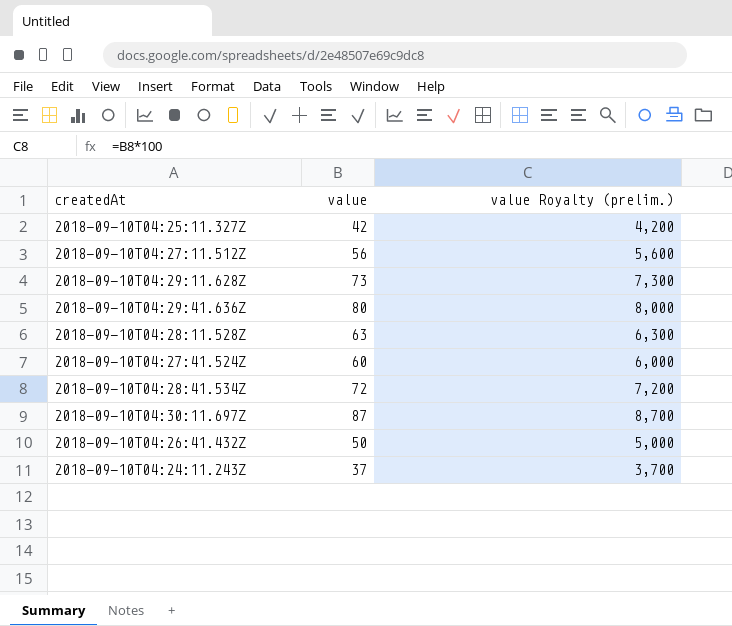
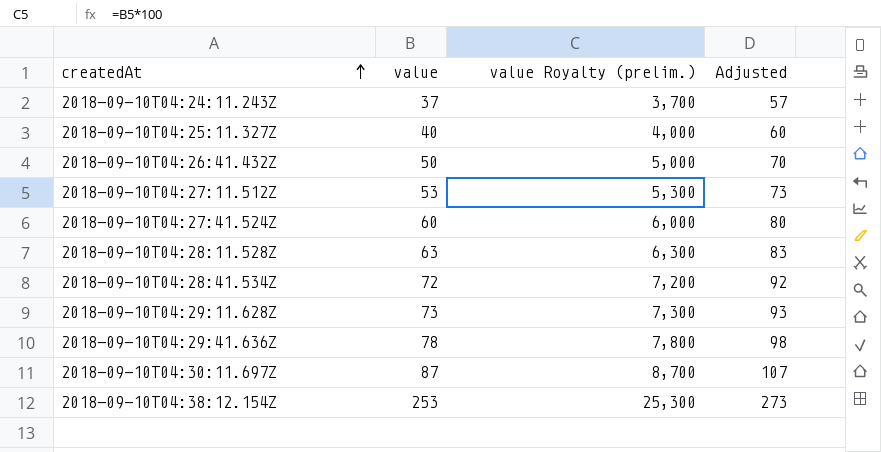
row order: none -> createdAt ascending
column Adjusted | formula: none -> [value] + 20
2018-09-10T04:25:11.327Z | value: 42 -> 40
2018-09-10T04:25:11.327Z | value Royalty (prelim.): 4,200 -> 4,000
2018-09-10T04:27:11.512Z | value: 56 -> 53
2018-09-10T04:27:11.512Z | value Royalty (prelim.): 5,600 -> 5,300
2018-09-10T04:29:41.636Z | value: 80 -> 78
2018-09-10T04:29:41.636Z | value Royalty (prelim.): 8,000 -> 7,800
row 2018-09-10T04:38:12.154Z: none -> 253 | 25,300 | 273

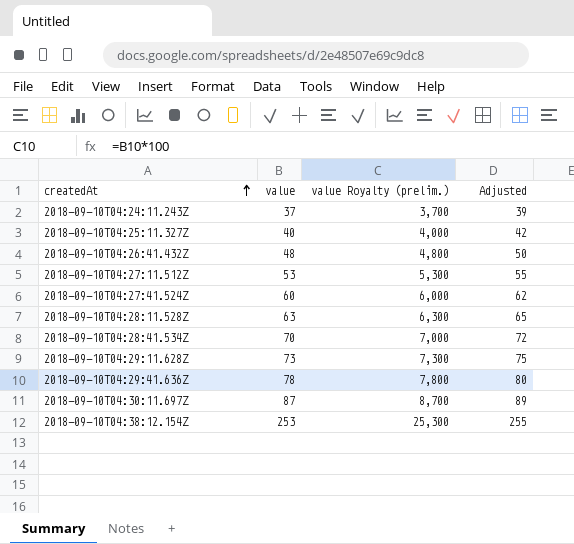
column Adjusted | formula: [value] + 20 -> [value] + 2
2018-09-10T04:26:41.432Z | value: 50 -> 48
2018-09-10T04:26:41.432Z | value Royalty (prelim.): 5,000 -> 4,800
2018-09-10T04:28:41.534Z | value: 72 -> 70
2018-09-10T04:28:41.534Z | value Royalty (prelim.): 7,200 -> 7,000

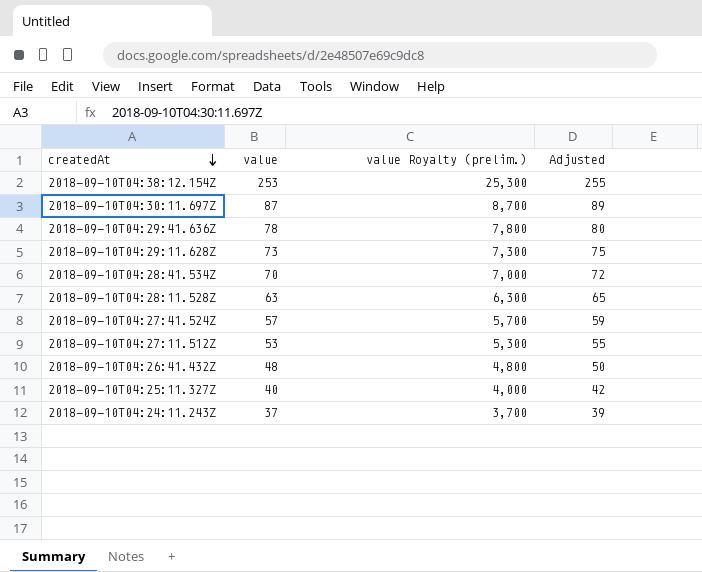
row order: createdAt ascending -> createdAt descending
2018-09-10T04:27:41.524Z | value: 60 -> 57
2018-09-10T04:27:41.524Z | value Royalty (prelim.): 6,000 -> 5,700
2018-09-10T04:27:41.524Z | Adjusted: 62 -> 59

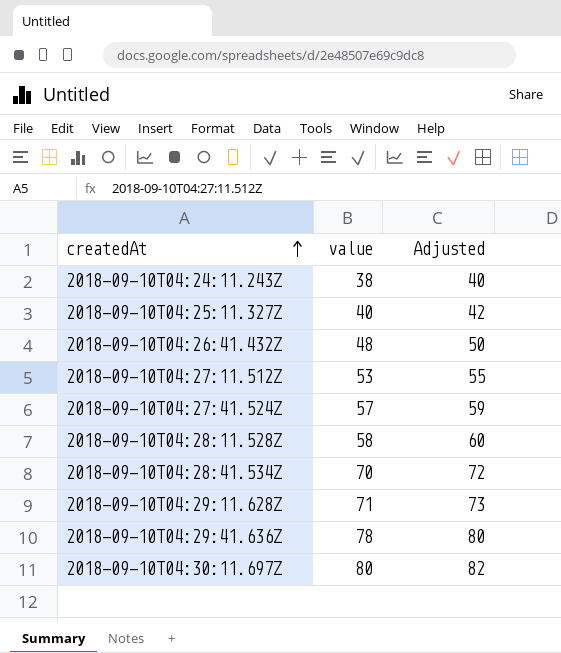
row order: createdAt descending -> createdAt ascending
column value Royalty (prelim.) | formula: [value] * 100 -> none
row 2018-09-10T04:38:12.154Z: 253 | 25,300 | 255 -> none
2018-09-10T04:24:11.243Z | value: 37 -> 38
2018-09-10T04:24:11.243Z | Adjusted: 39 -> 40
2018-09-10T04:28:11.528Z | value: 63 -> 58
2018-09-10T04:28:11.528Z | Adjusted: 65 -> 60
2018-09-10T04:29:11.628Z | value: 73 -> 71
2018-09-10T04:29:11.628Z | Adjusted: 75 -> 73
2018-09-10T04:30:11.697Z | value: 87 -> 80
2018-09-10T04:30:11.697Z | Adjusted: 89 -> 82

